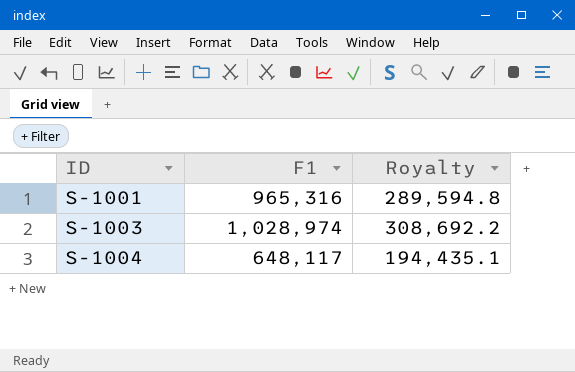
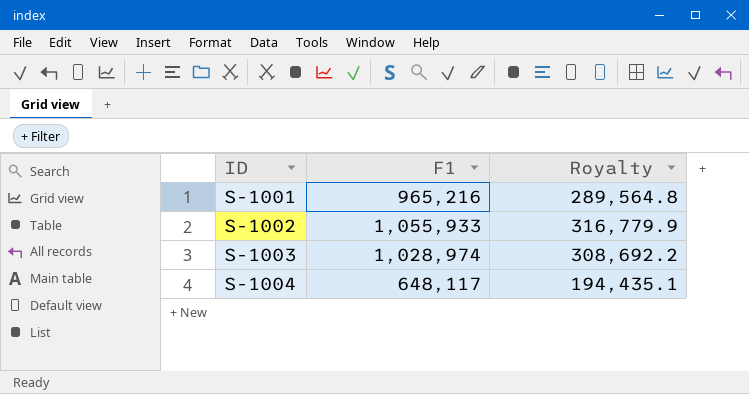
S-1001 | F1: 965,316 -> 965,216
S-1001 | Royalty: 289,594.8 -> 289,564.8
row S-1002: none -> 1,055,933 | 316,779.9

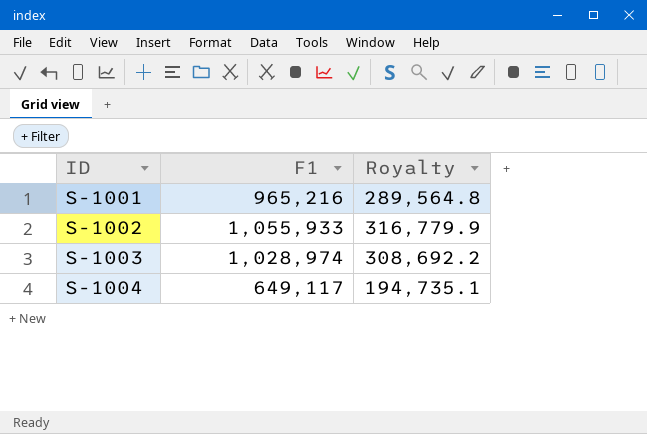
S-1004 | F1: 648,117 -> 649,117
S-1004 | Royalty: 194,435.1 -> 194,735.1

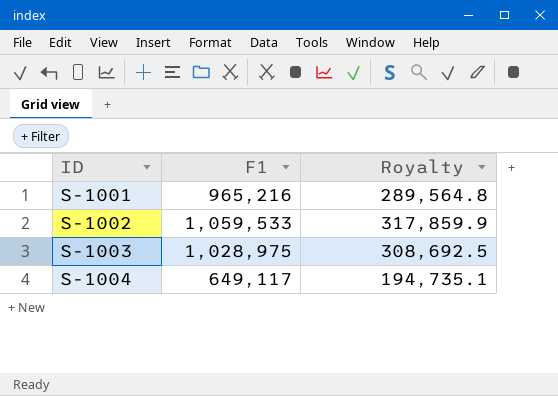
S-1002 | F1: 1,055,933 -> 1,059,533
S-1002 | Royalty: 316,779.9 -> 317,859.9
S-1003 | F1: 1,028,974 -> 1,028,975
S-1003 | Royalty: 308,692.2 -> 308,692.5

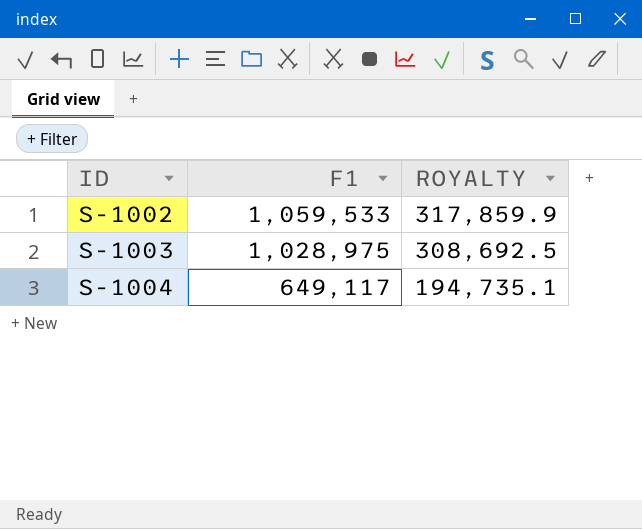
column name: Royalty -> ROYALTY
row S-1001: 965,216 | 289,564.8 -> none

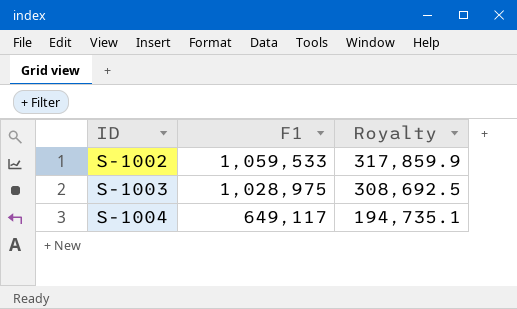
column name: ROYALTY -> Royalty

